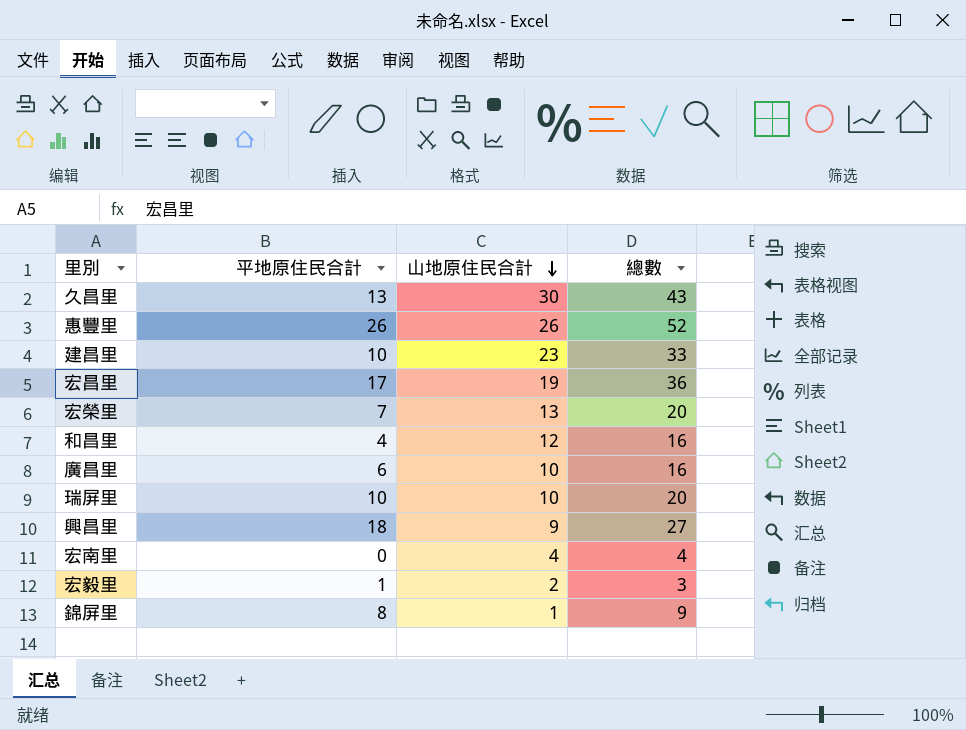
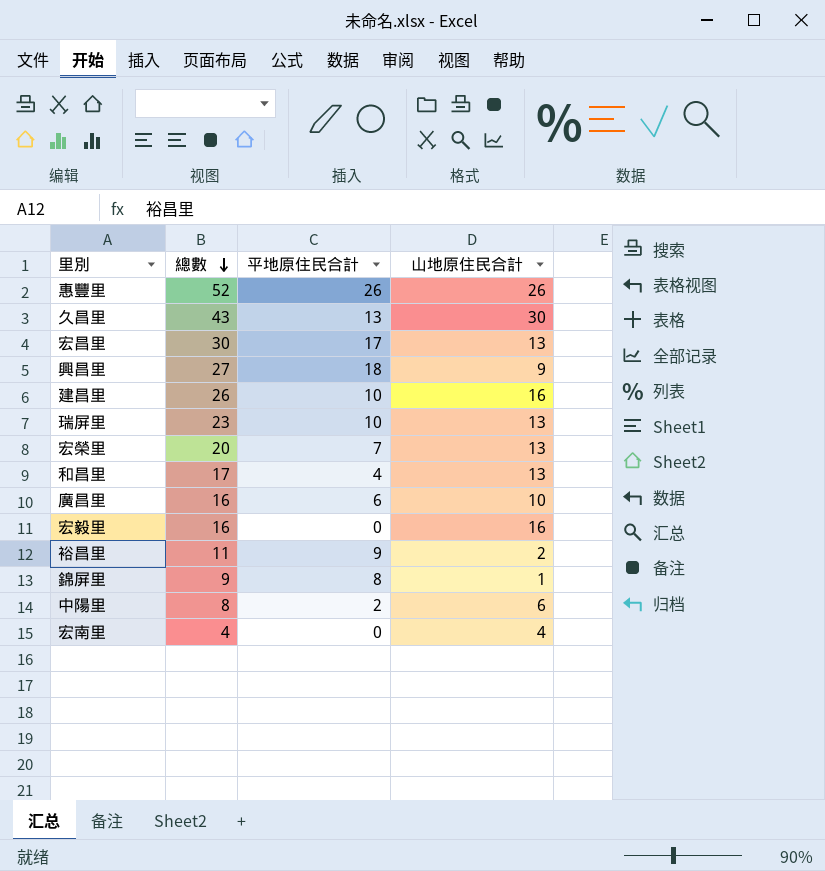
row order: 山地原住民合計 descending -> 總數 descending
column 總數 | position: 4 -> 2
宏昌里 | 總數: 36 -> 30
宏昌里 | 山地原住民合計: 19 -> 13
建昌里 | 總數: 33 -> 26
建昌里 | 山地原住民合計: 23 -> 16
瑞屏里 | 總數: 20 -> 23
瑞屏里 | 山地原住民合計: 10 -> 13
和昌里 | 總數: 16 -> 17
和昌里 | 山地原住民合計: 12 -> 13
宏毅里 | 總數: 3 -> 16
宏毅里 | 平地原住民合計: 1 -> 0
宏毅里 | 山地原住民合計: 2 -> 16
row 裕昌里: none -> 11 | 9 | 2
row 中陽里: none -> 8 | 2 | 6

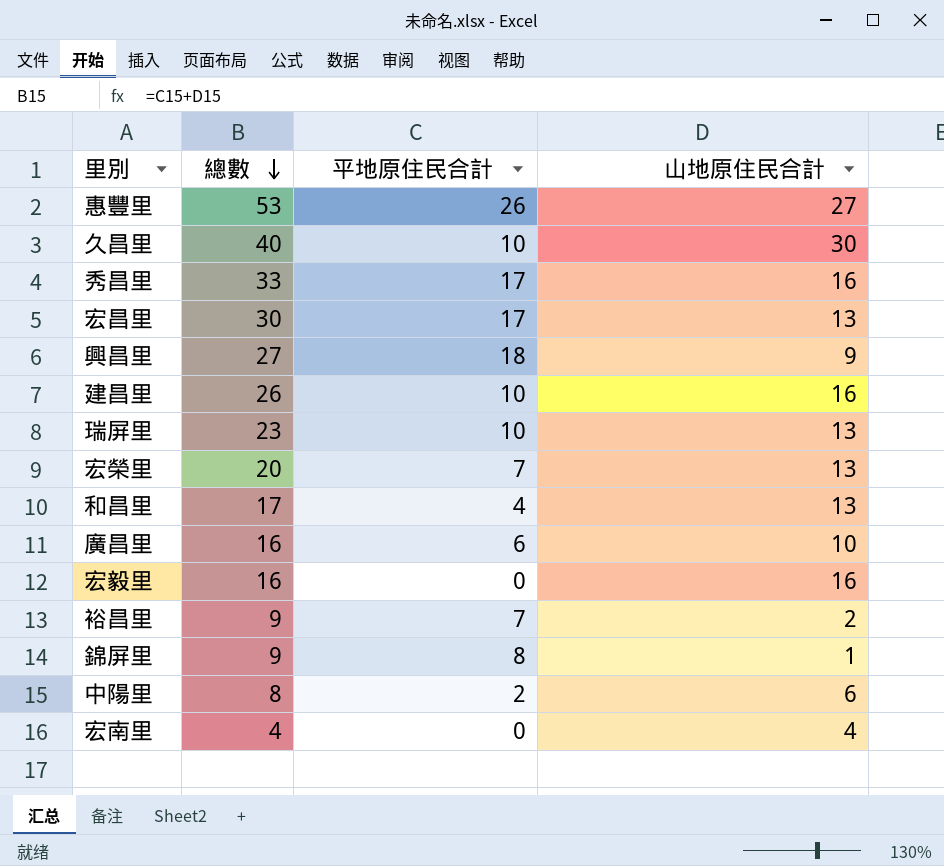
惠豐里 | 總數: 52 -> 53
惠豐里 | 山地原住民合計: 26 -> 27
久昌里 | 總數: 43 -> 40
久昌里 | 平地原住民合計: 13 -> 10
row 秀昌里: none -> 33 | 17 | 16
裕昌里 | 總數: 11 -> 9
裕昌里 | 平地原住民合計: 9 -> 7

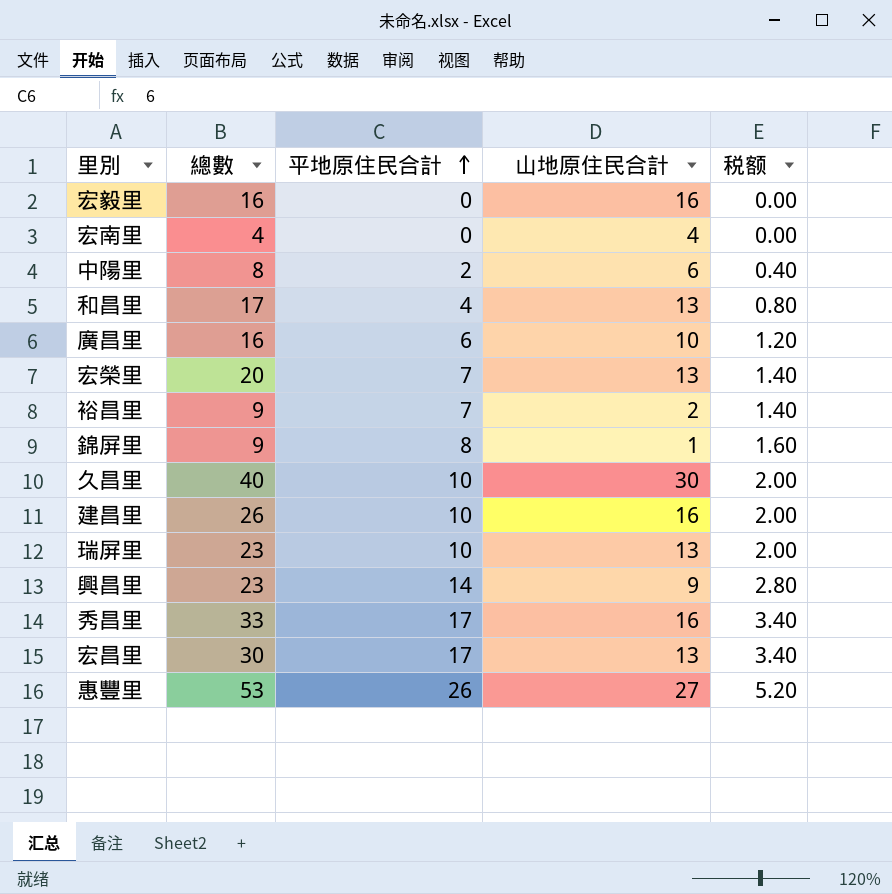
row order: 總數 descending -> 平地原住民合計 ascending
column 税额 | formula: none -> [平地原住民合計] * 0.2
興昌里 | 總數: 27 -> 23
興昌里 | 平地原住民合計: 18 -> 14

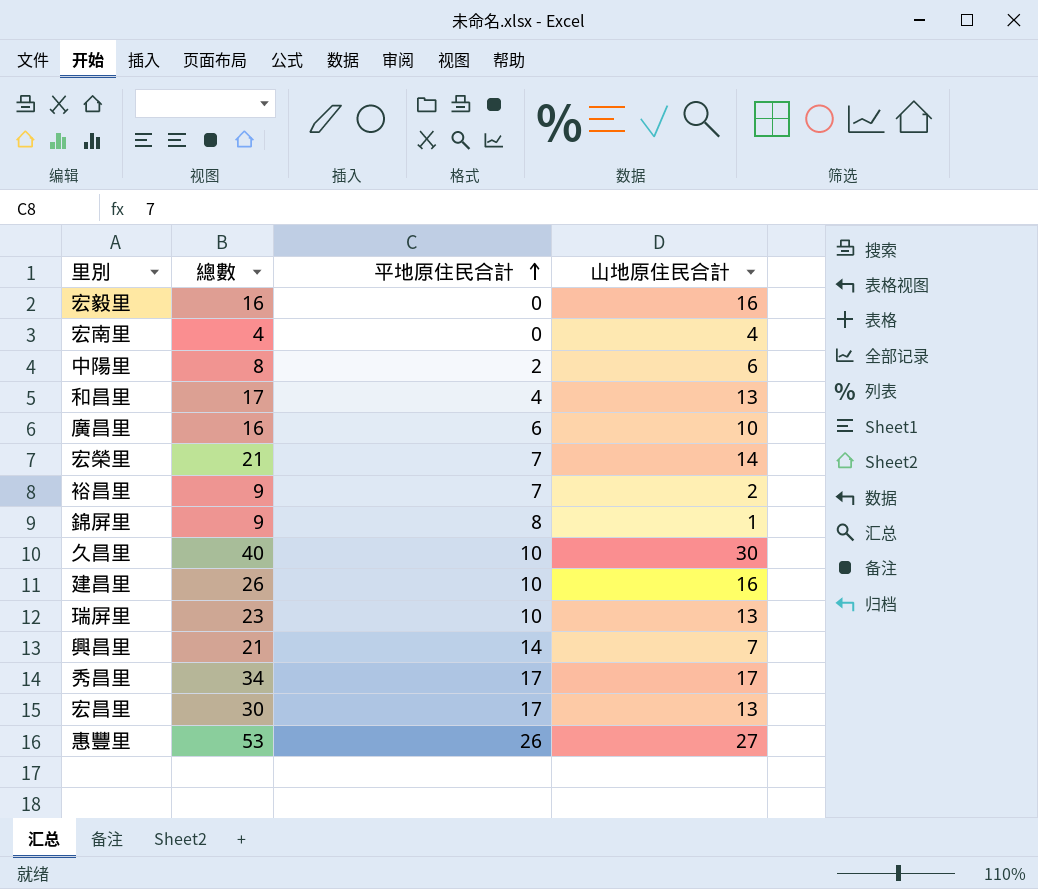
column 税额 | formula: [平地原住民合計] * 0.2 -> none
宏榮里 | 總數: 20 -> 21
宏榮里 | 山地原住民合計: 13 -> 14
興昌里 | 總數: 23 -> 21
興昌里 | 山地原住民合計: 9 -> 7
秀昌里 | 總數: 33 -> 34
秀昌里 | 山地原住民合計: 16 -> 17

